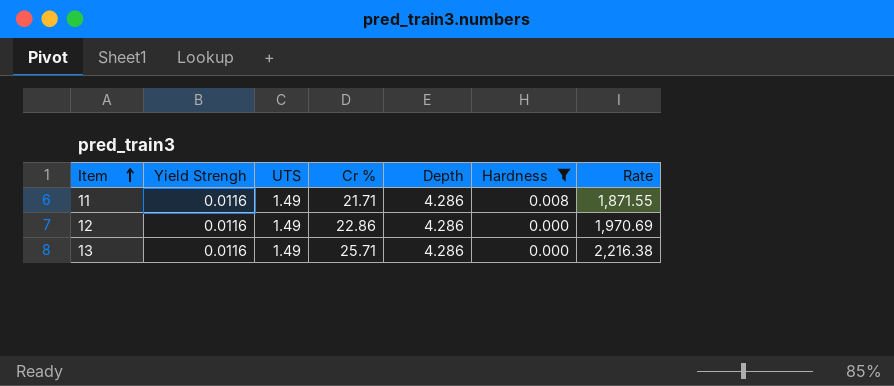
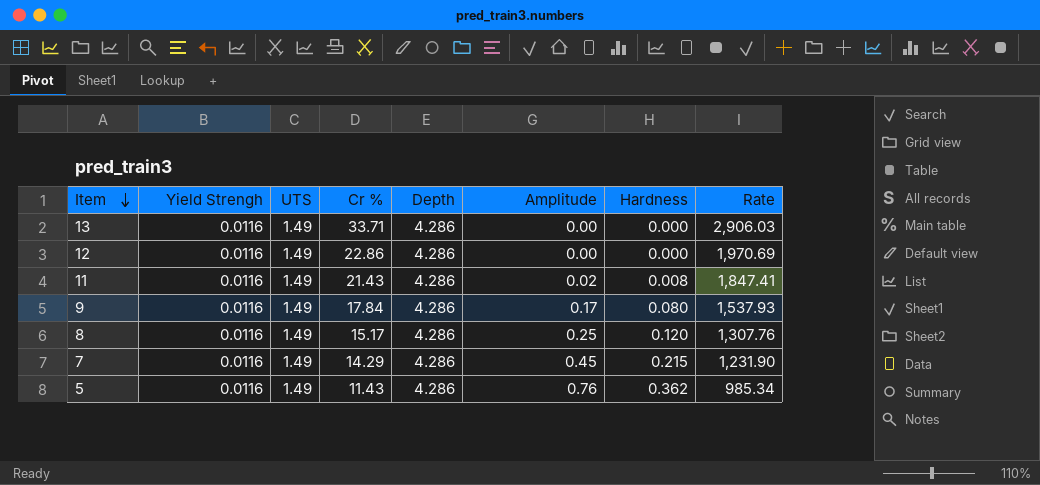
filter: Hardness <= 0.008 -> none
row order: Item ascending -> Item descending
column Amplitude | position: none -> 6
13 | Cr %: 25.71 -> 33.71
13 | Rate: 2,216.38 -> 2,906.03
11 | Cr %: 21.71 -> 21.43
11 | Rate: 1,871.55 -> 1,847.41

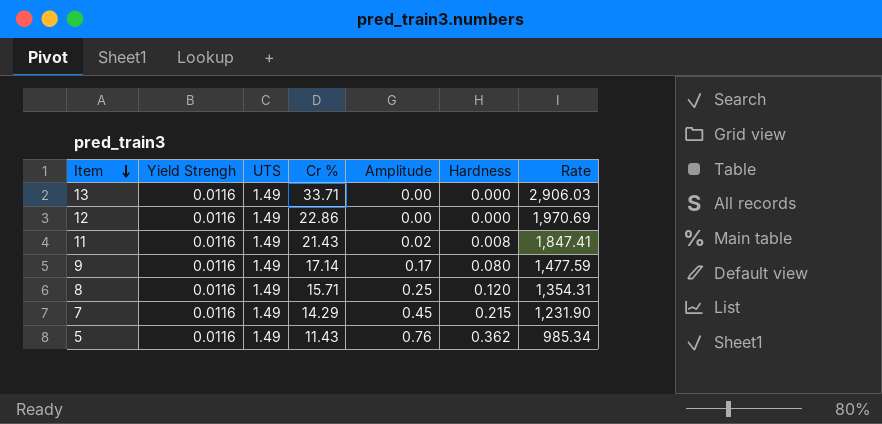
column Depth | position: 5 -> none
9 | Cr %: 17.84 -> 17.14
9 | Rate: 1,537.93 -> 1,477.59
8 | Cr %: 15.17 -> 15.71
8 | Rate: 1,307.76 -> 1,354.31

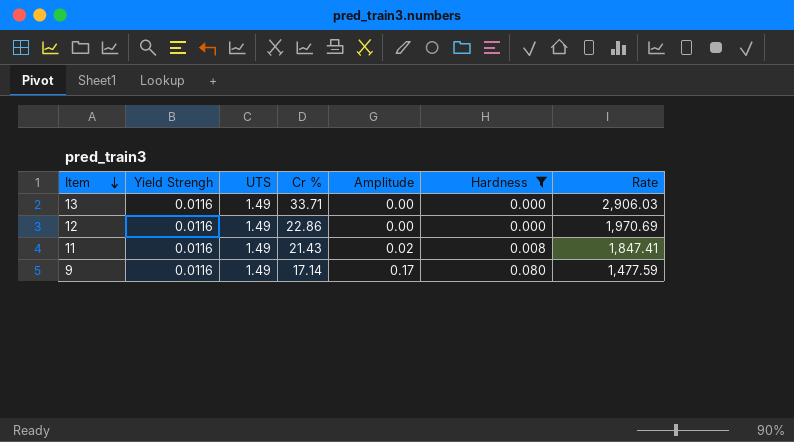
filter: none -> Hardness <= 0.080

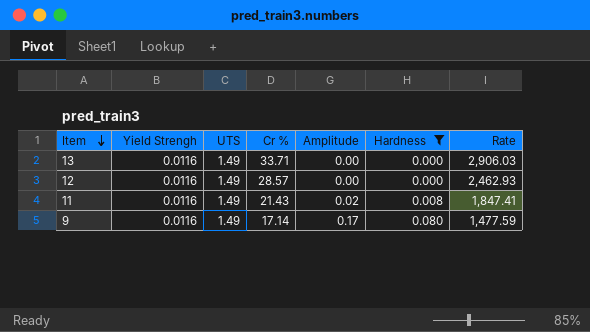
12 | Cr %: 22.86 -> 28.57
12 | Rate: 1,970.69 -> 2,462.93

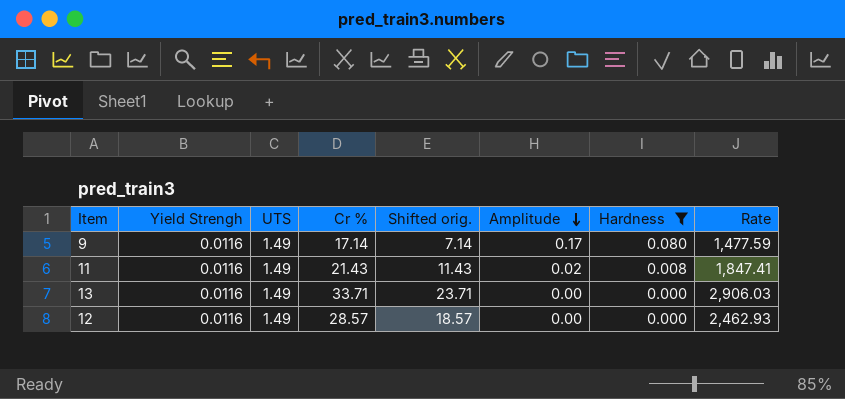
row order: Item descending -> Amplitude descending
column Shifted orig. | formula: none -> [Cr %] - 10

